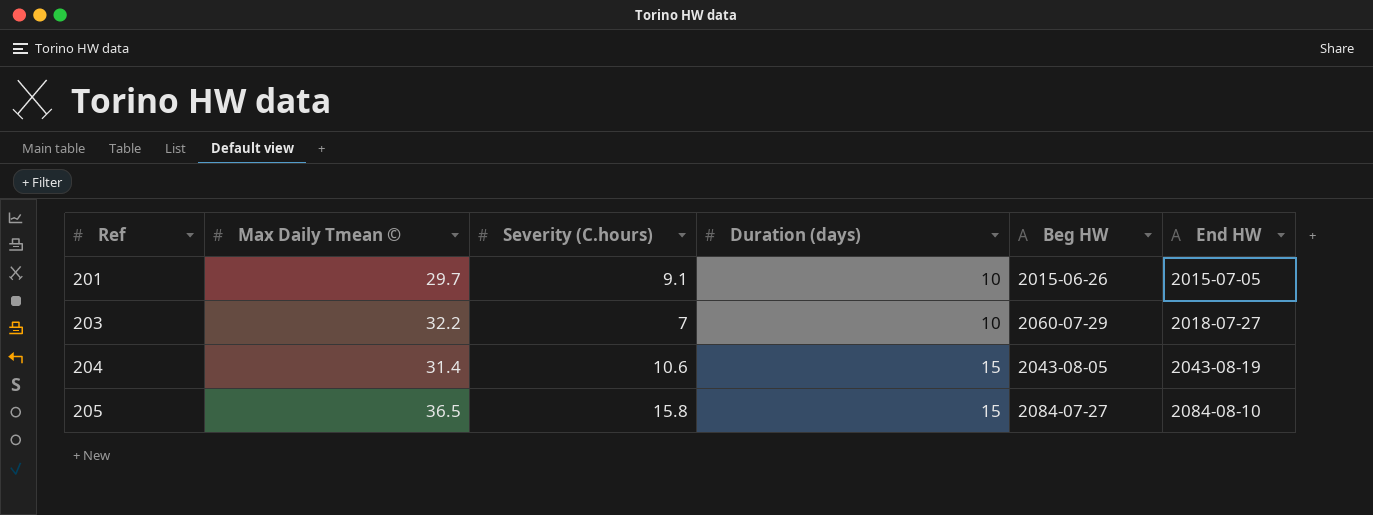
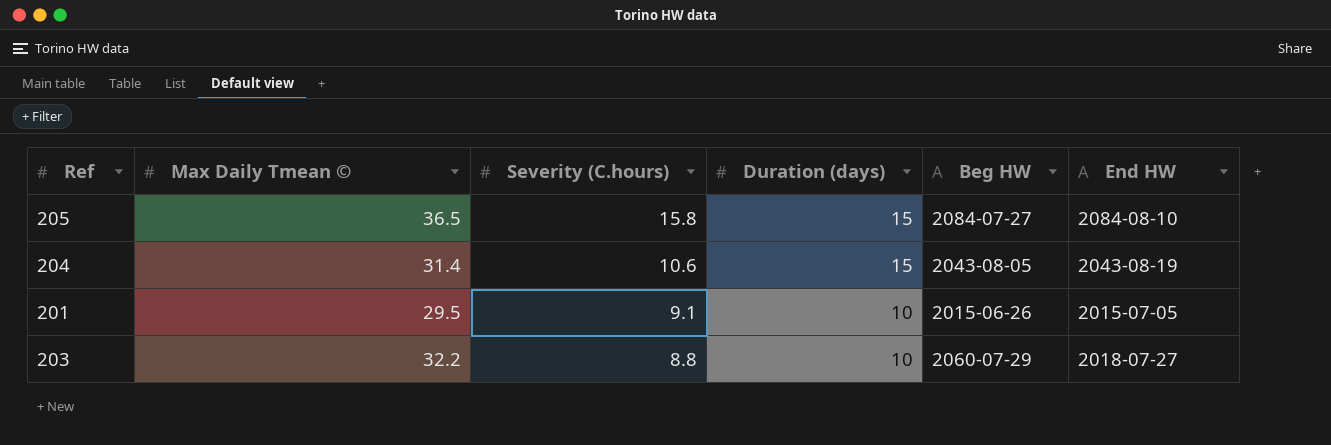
row order: Ref ascending -> Severity (C.hours) descending
201 | Max Daily Tmean ©: 29.7 -> 29.5
203 | Severity (C.hours): 7 -> 8.8

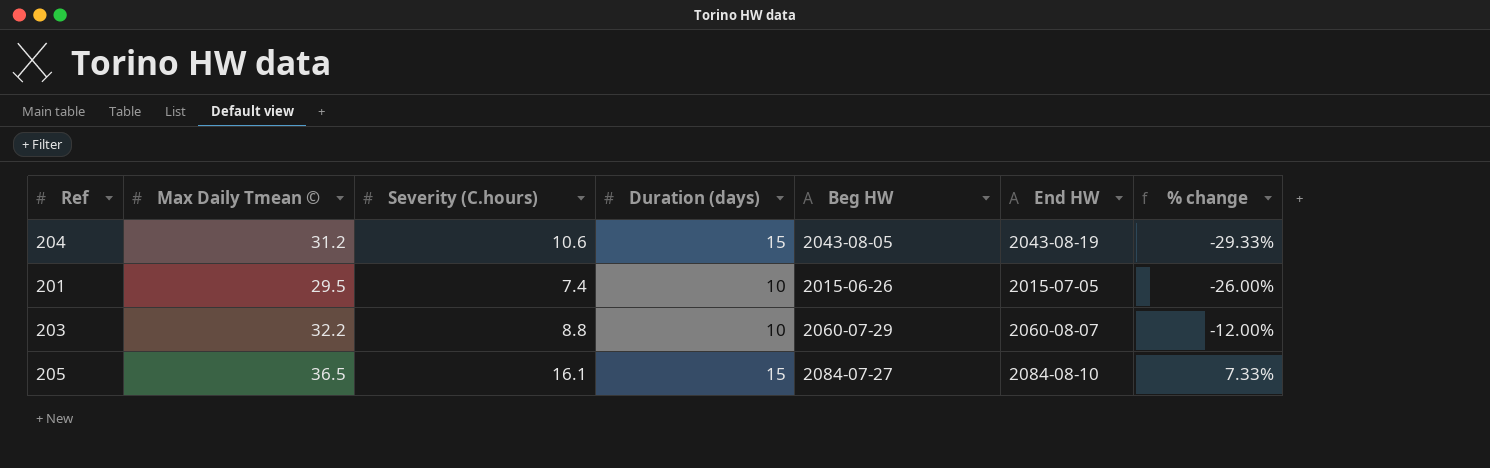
row order: Severity (C.hours) descending -> % change ascending
column % change | formula: none -> ([Severity (C.hours)] - [Duration (days)]) / [Duration (days)]
204 | Max Daily Tmean ©: 31.4 -> 31.2
201 | Severity (C.hours): 9.1 -> 7.4
203 | End HW: 2018-07-27 -> 2060-08-07
205 | Severity (C.hours): 15.8 -> 16.1

